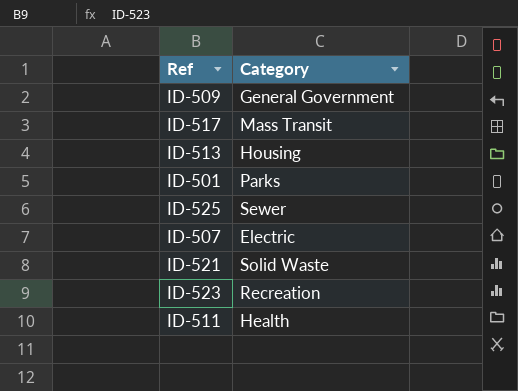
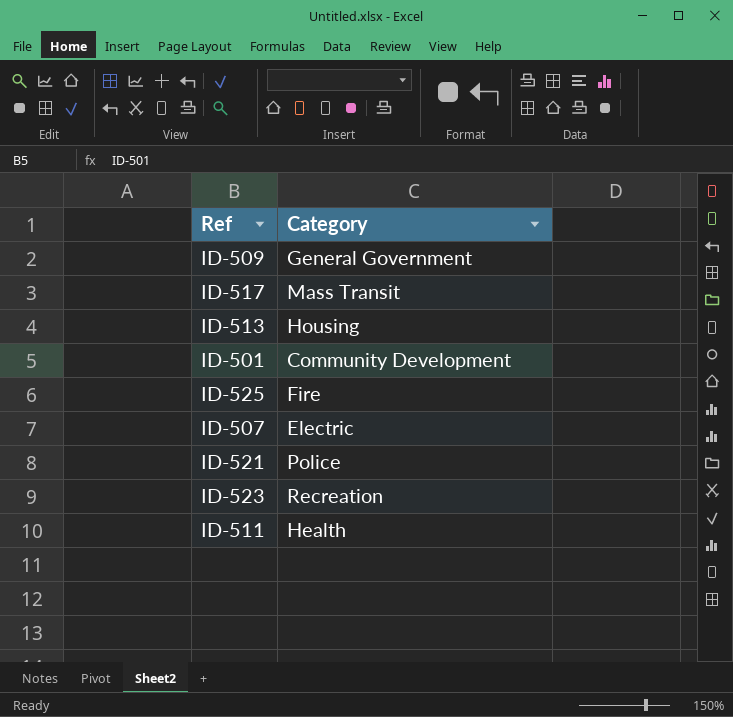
ID-501 | Category: Parks -> Community Development
ID-525 | Category: Sewer -> Fire
ID-521 | Category: Solid Waste -> Police

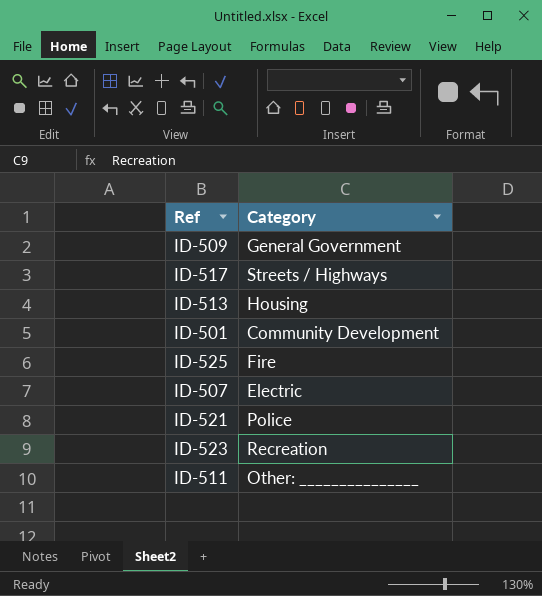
ID-517 | Category: Mass Transit -> Streets / Highways
ID-511 | Category: Health -> Other: _______________

